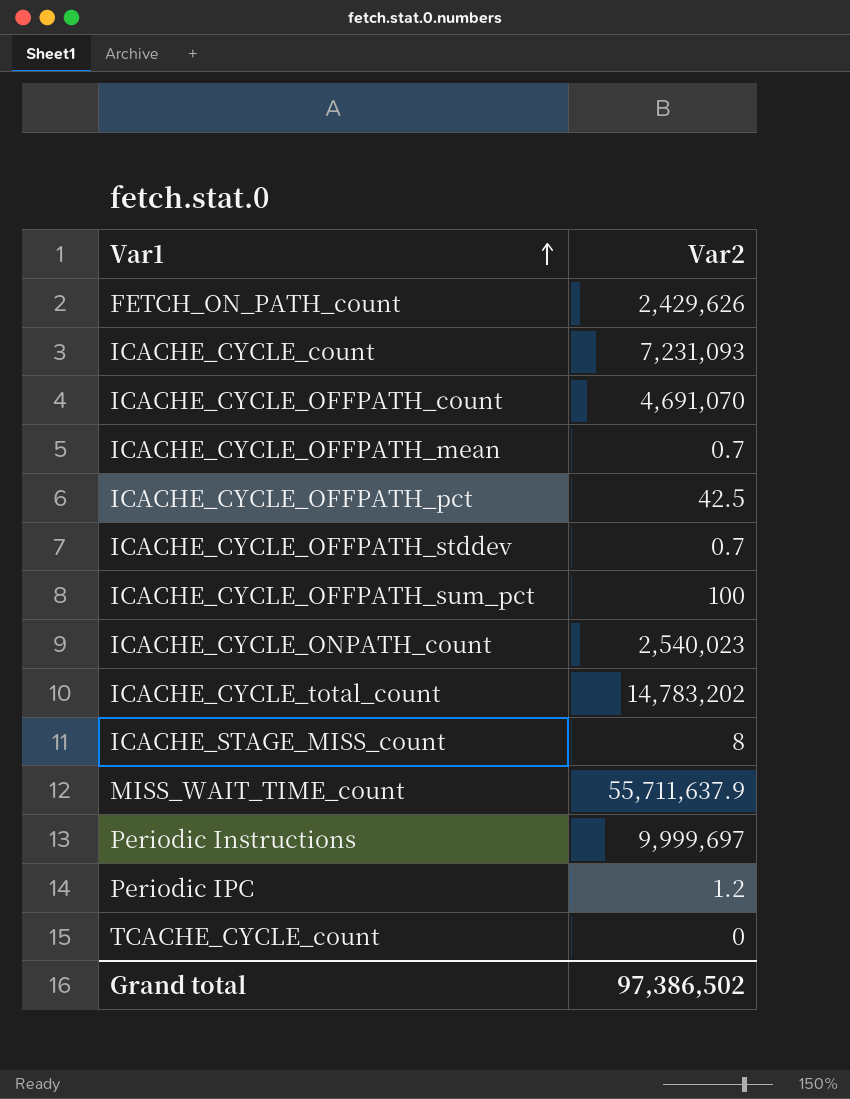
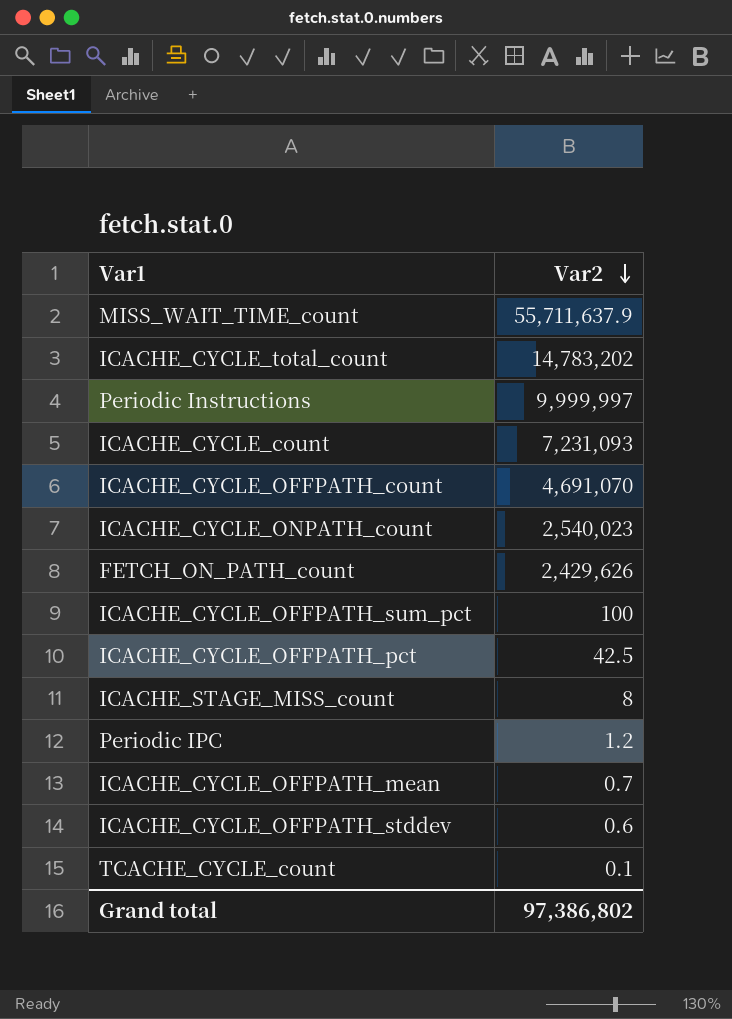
row order: Var1 ascending -> Var2 descending
Periodic Instructions | Var2: 9,999,697 -> 9,999,997
ICACHE_CYCLE_OFFPATH_stddev | Var2: 0.7 -> 0.6
TCACHE_CYCLE_count | Var2: 0 -> 0.1
Grand total | Var2: 97,386,502 -> 97,386,802

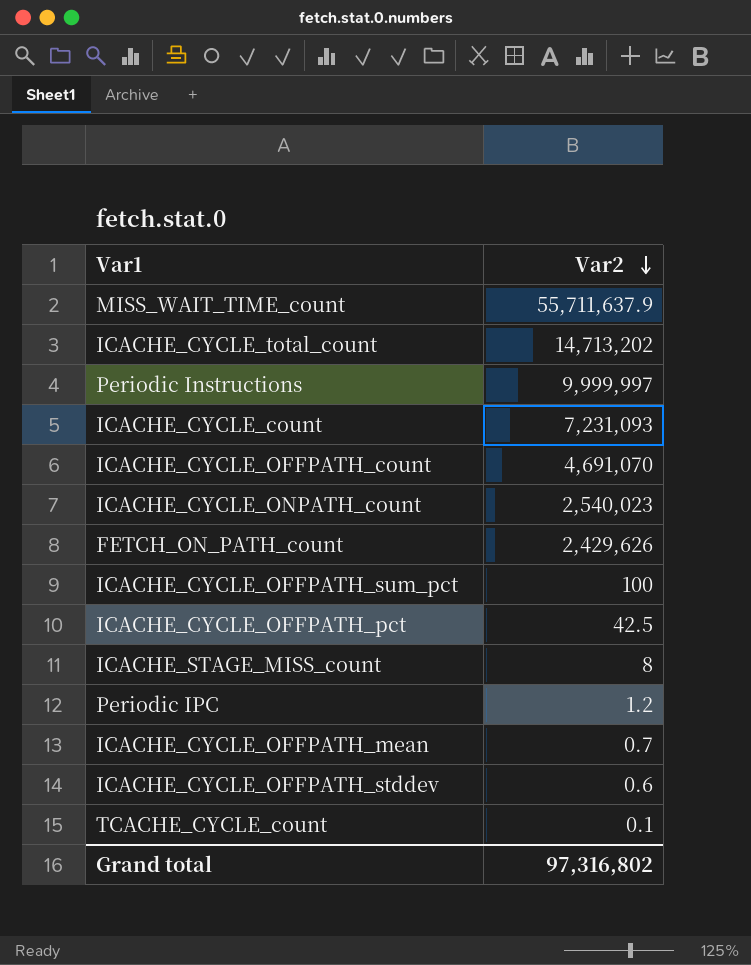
ICACHE_CYCLE_total_count | Var2: 14,783,202 -> 14,713,202
Grand total | Var2: 97,386,802 -> 97,316,802

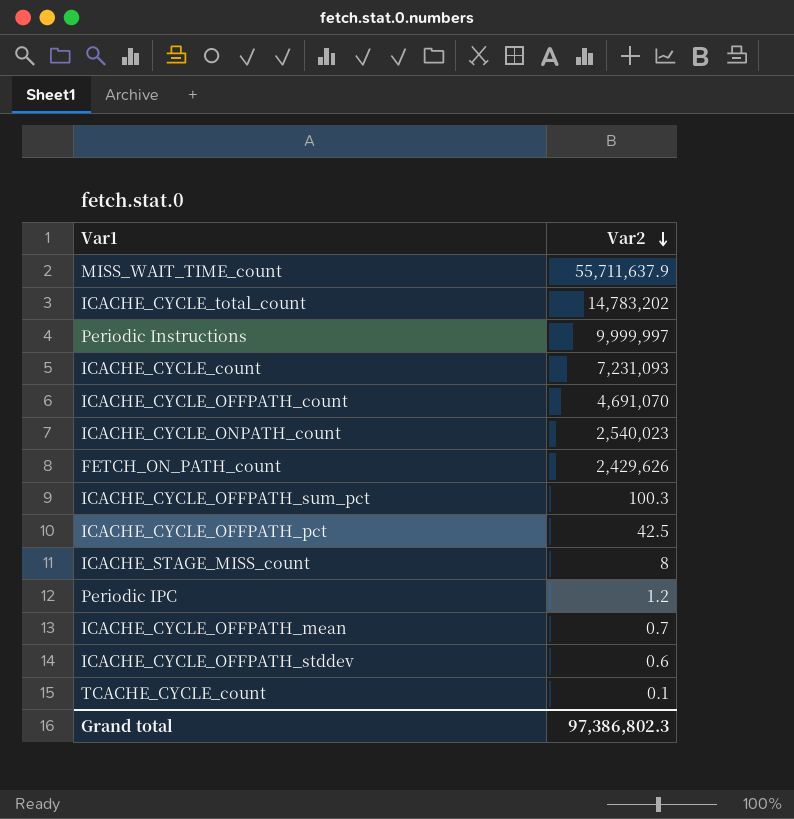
ICACHE_CYCLE_total_count | Var2: 14,713,202 -> 14,783,202
ICACHE_CYCLE_OFFPATH_sum_pct | Var2: 100 -> 100.3
Grand total | Var2: 97,316,802 -> 97,386,802.3

